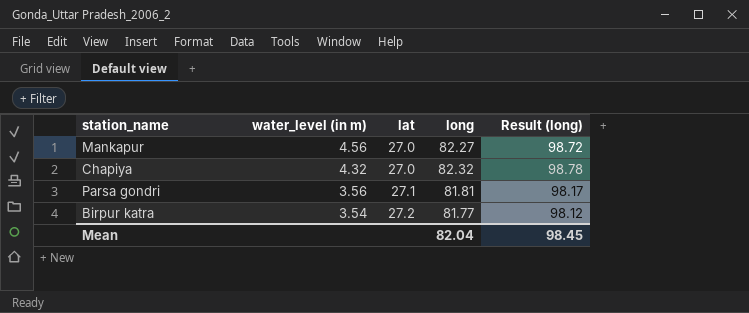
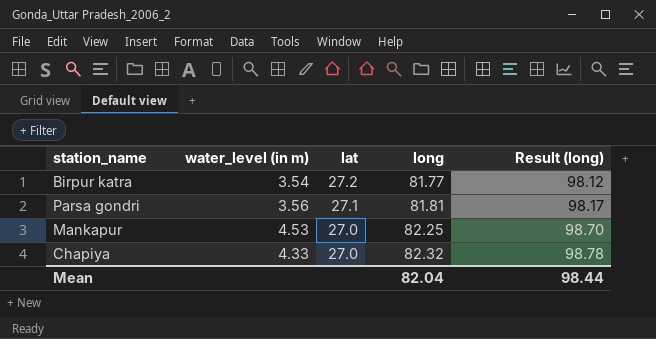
row order: water_level (in m) descending -> lat descending
Mankapur | water_level (in m): 4.56 -> 4.53
Mankapur | long: 82.27 -> 82.25
Mankapur | Result (long): 98.72 -> 98.70
Chapiya | water_level (in m): 4.32 -> 4.33
Mean | Result (long): 98.45 -> 98.44

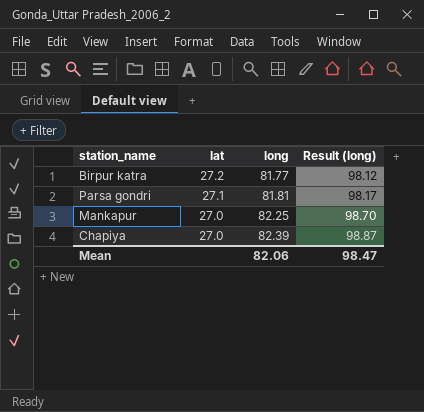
column water_level (in m) | position: 2 -> none
Chapiya | long: 82.32 -> 82.39
Chapiya | Result (long): 98.78 -> 98.87
Mean | long: 82.04 -> 82.06
Mean | Result (long): 98.44 -> 98.47

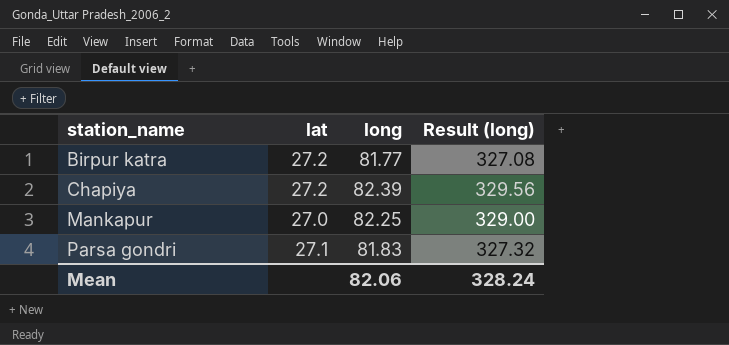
row order: lat descending -> station_name ascending
column Result (long) | formula: [long] * 1.2 -> [long] * 4
Chapiya | lat: 27.0 -> 27.2
Parsa gondri | long: 81.81 -> 81.83
Mean | Result (long): 98.47 -> 328.24

